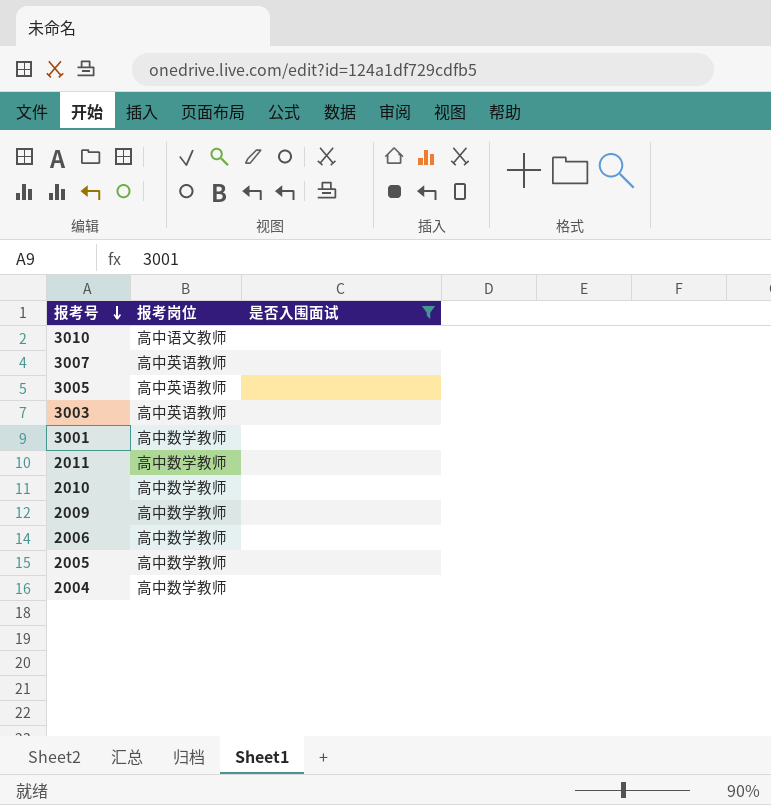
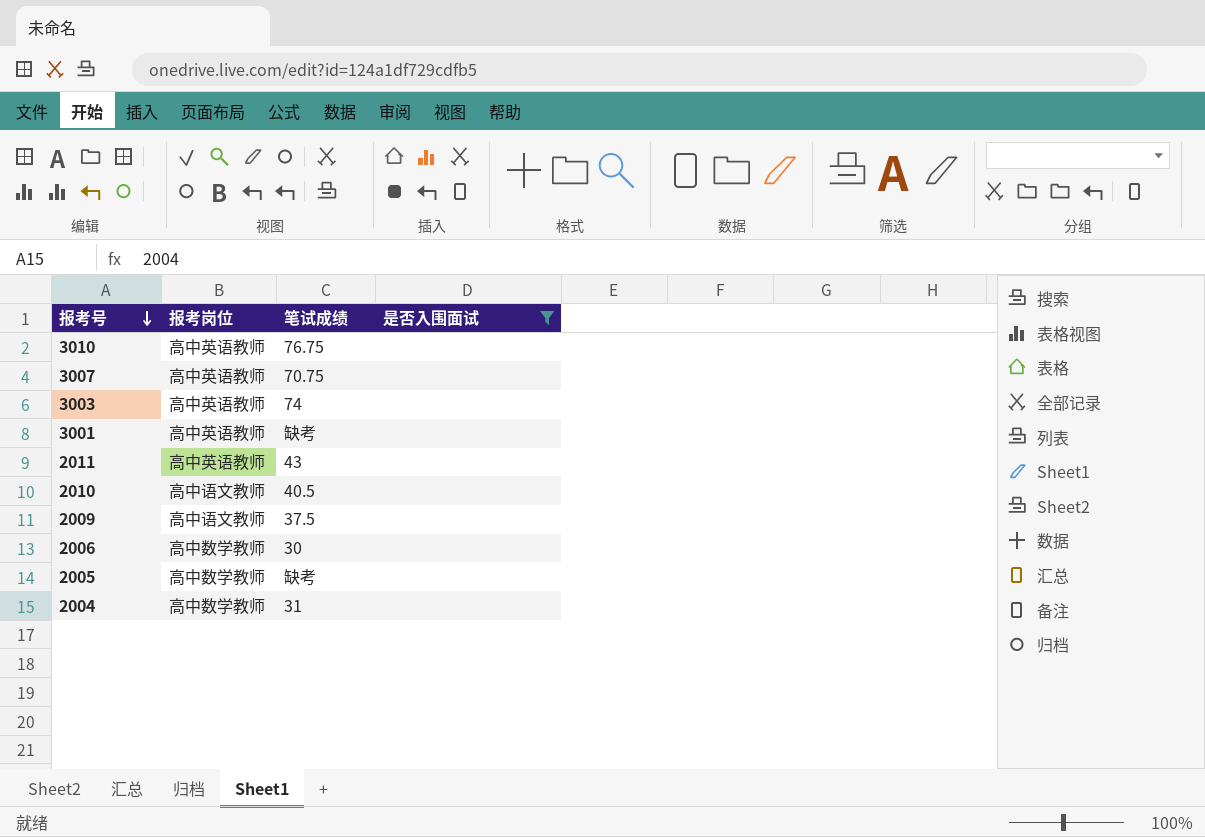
column 笔试成绩 | position: none -> 3
row 3005: 高中英语教师 | none -> none
3010 | 报考岗位: 高中语文教师 -> 高中英语教师
3001 | 报考岗位: 高中数学教师 -> 高中英语教师
2011 | 报考岗位: 高中数学教师 -> 高中英语教师
2010 | 报考岗位: 高中数学教师 -> 高中语文教师
2009 | 报考岗位: 高中数学教师 -> 高中语文教师

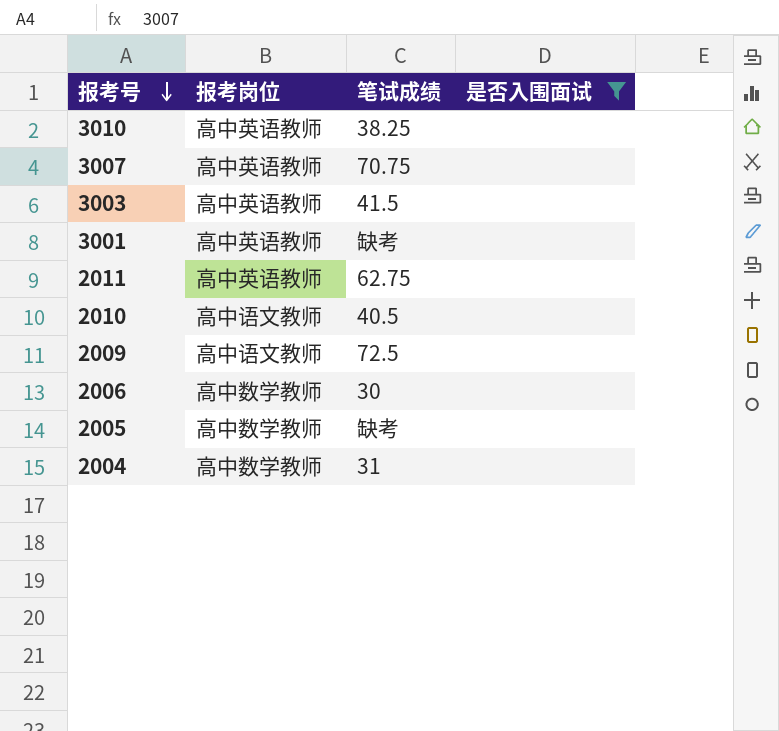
3010 | 笔试成绩: 76.75 -> 38.25
3003 | 笔试成绩: 74 -> 41.5
2011 | 笔试成绩: 43 -> 62.75
2009 | 笔试成绩: 37.5 -> 72.5

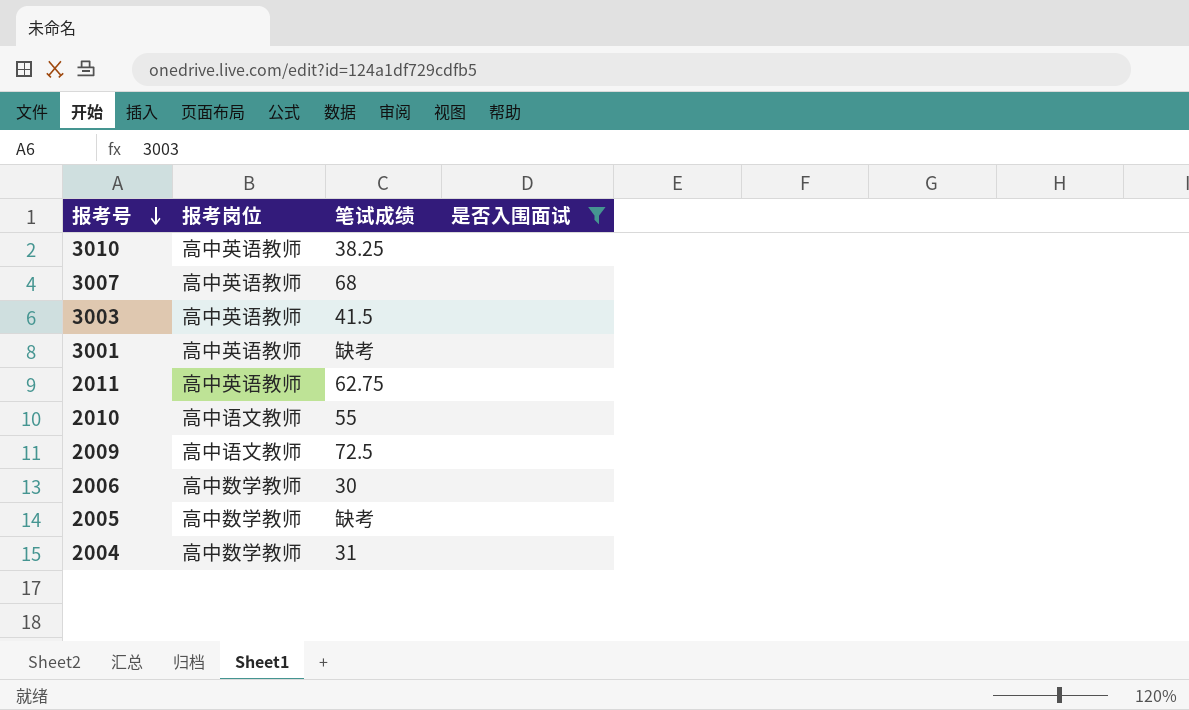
3007 | 笔试成绩: 70.75 -> 68
2010 | 笔试成绩: 40.5 -> 55

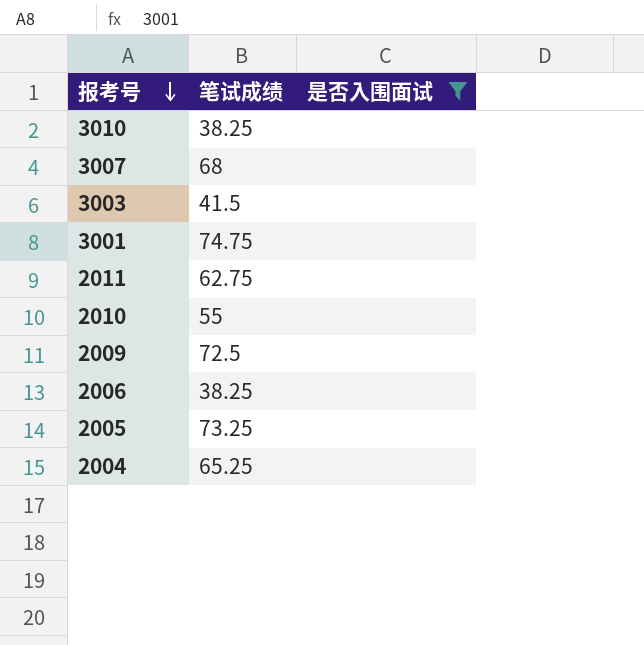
column 报考岗位 | position: 2 -> none
3001 | 笔试成绩: 缺考 -> 74.75
2006 | 笔试成绩: 30 -> 38.25
2005 | 笔试成绩: 缺考 -> 73.25
2004 | 笔试成绩: 31 -> 65.25

